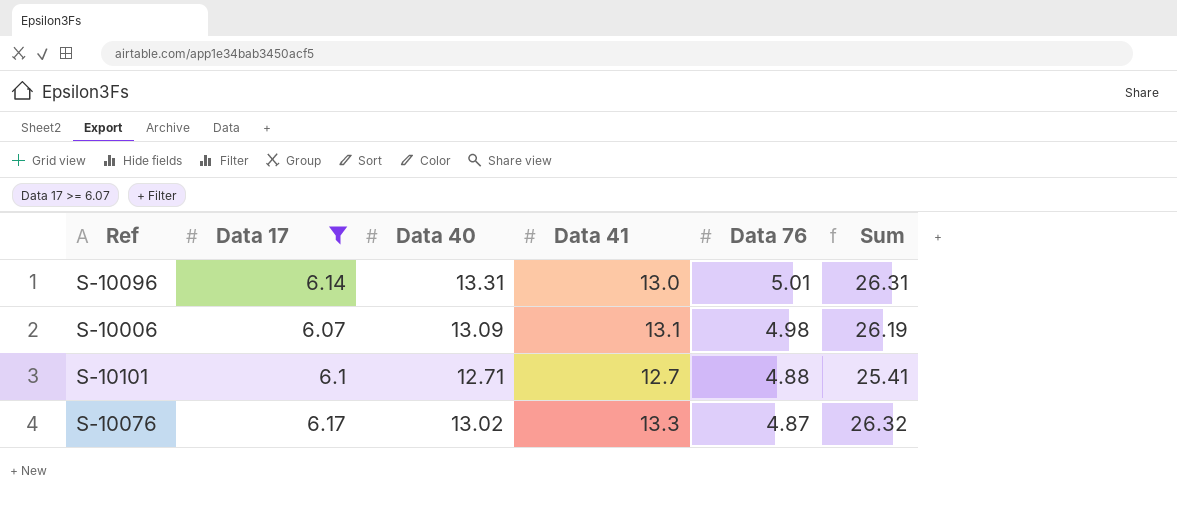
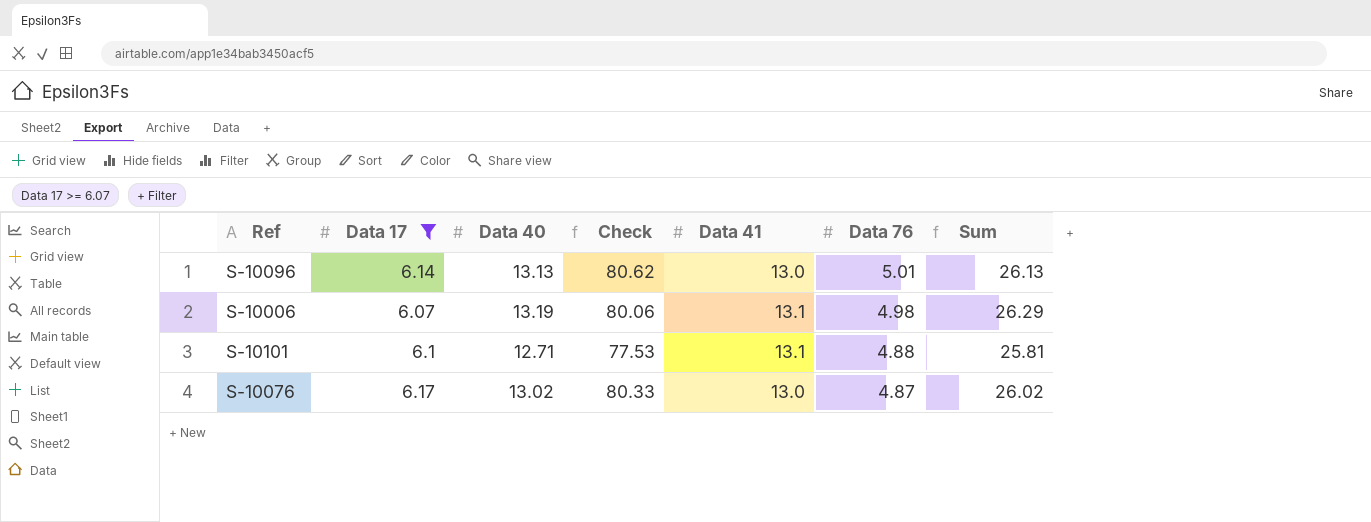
column Check | formula: none -> [Data 17] * [Data 40]
S-10096 | Data 40: 13.31 -> 13.13
S-10096 | Sum: 26.31 -> 26.13
S-10006 | Data 40: 13.09 -> 13.19
S-10006 | Sum: 26.19 -> 26.29
S-10101 | Data 41: 12.7 -> 13.1
S-10101 | Sum: 25.41 -> 25.81
S-10076 | Data 41: 13.3 -> 13.0
S-10076 | Sum: 26.32 -> 26.02

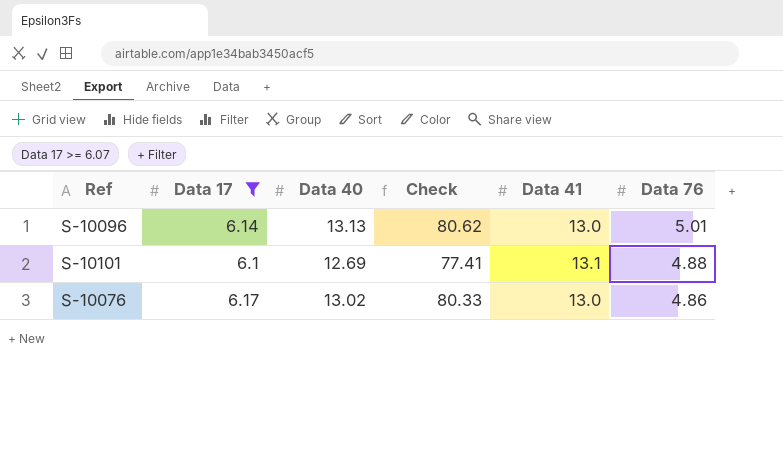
column Sum | formula: [Data 40] + [Data 41] -> none
row S-10006: 6.07 | 13.19 | 80.06 | 13.1 | 4.98 | 26.29 -> none
S-10101 | Data 40: 12.71 -> 12.69
S-10101 | Check: 77.53 -> 77.41
S-10076 | Data 76: 4.87 -> 4.86

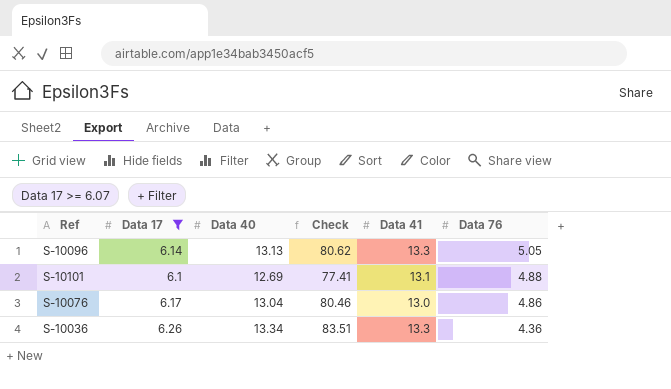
S-10096 | Data 41: 13.0 -> 13.3
S-10096 | Data 76: 5.01 -> 5.05
S-10076 | Data 40: 13.02 -> 13.04
S-10076 | Check: 80.33 -> 80.46
row S-10036: none -> 6.26 | 13.34 | 83.51 | 13.3 | 4.36

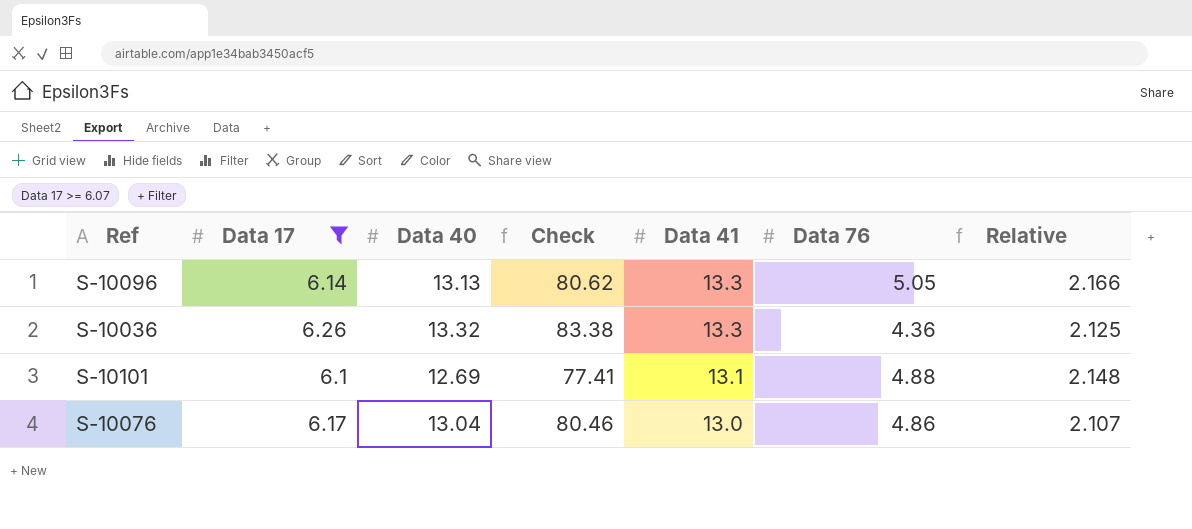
row order: Data 76 descending -> Data 41 descending
column Relative | formula: none -> [Data 41] / [Data 17]
S-10036 | Data 40: 13.34 -> 13.32
S-10036 | Check: 83.51 -> 83.38

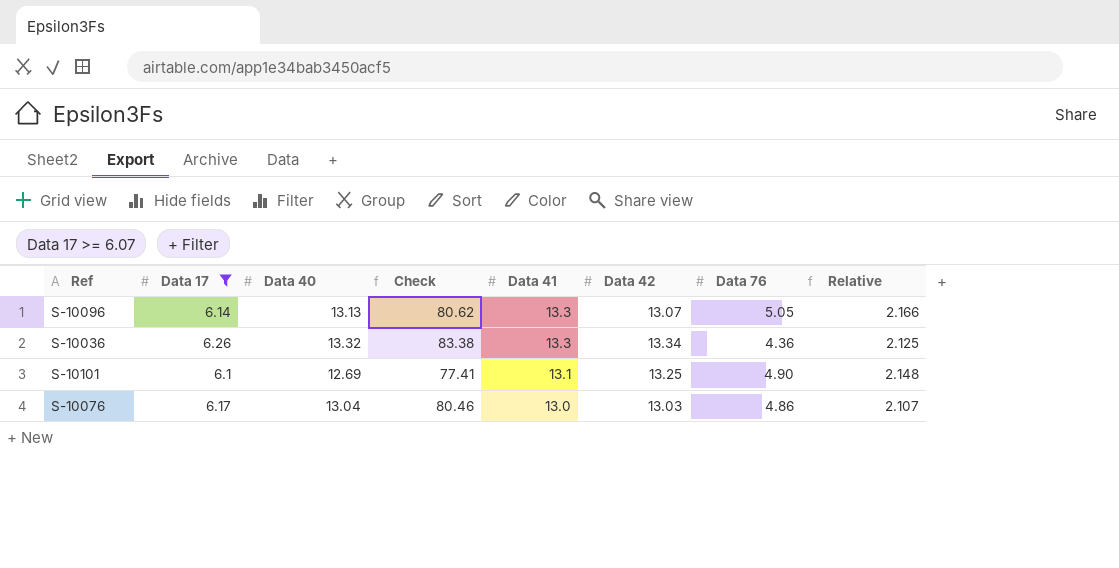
column Data 42 | position: none -> 6
S-10101 | Data 76: 4.88 -> 4.90

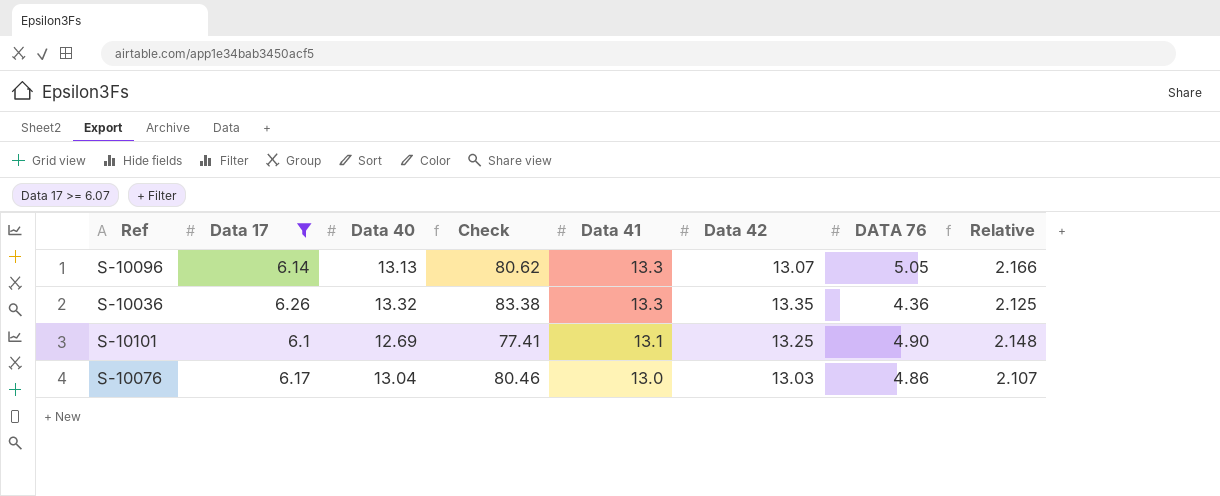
column name: Data 76 -> DATA 76
S-10036 | Data 42: 13.34 -> 13.35

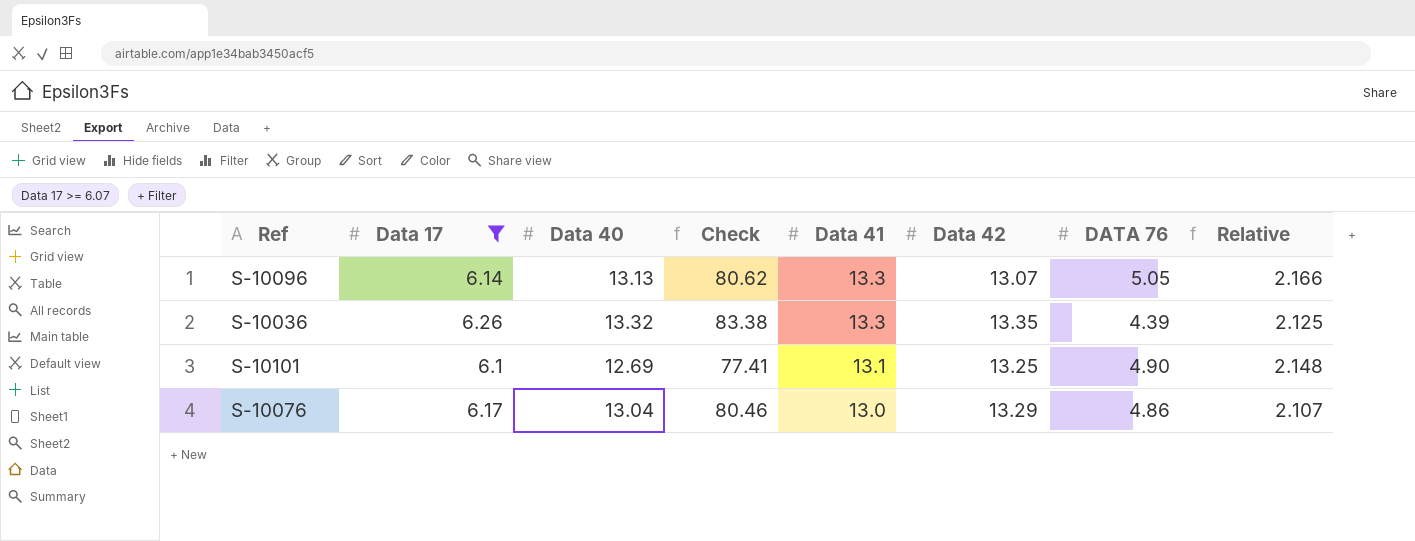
S-10036 | DATA 76: 4.36 -> 4.39
S-10076 | Data 42: 13.03 -> 13.29

